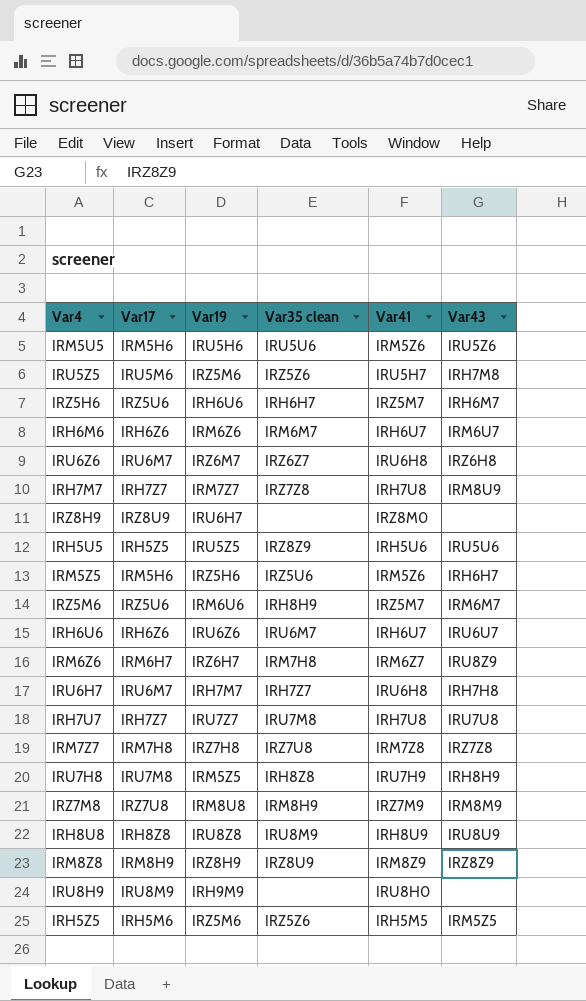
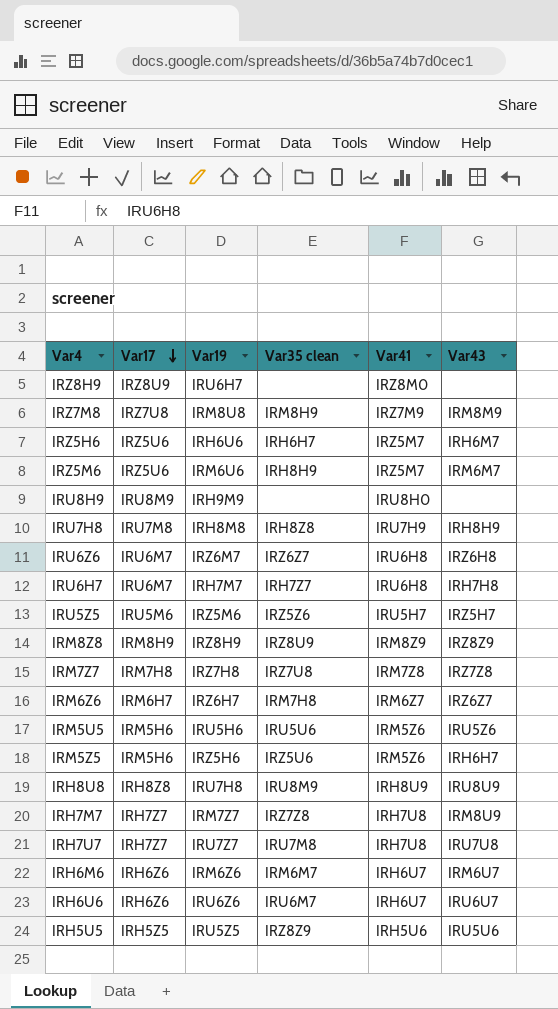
row order: none -> Var17 descending
row IRH5Z5: IRH5M6 | IRZ5M6 | IRZ5Z6 | IRH5M5 | IRM5Z5 -> none
IRU7H8 | Var19: IRM5Z5 -> IRH8M8
IRU5Z5 | Var43: IRH7M8 -> IRZ5H7
IRM6Z6 | Var43: IRU8Z9 -> IRZ6Z7
IRH8U8 | Var19: IRU8Z8 -> IRU7H8

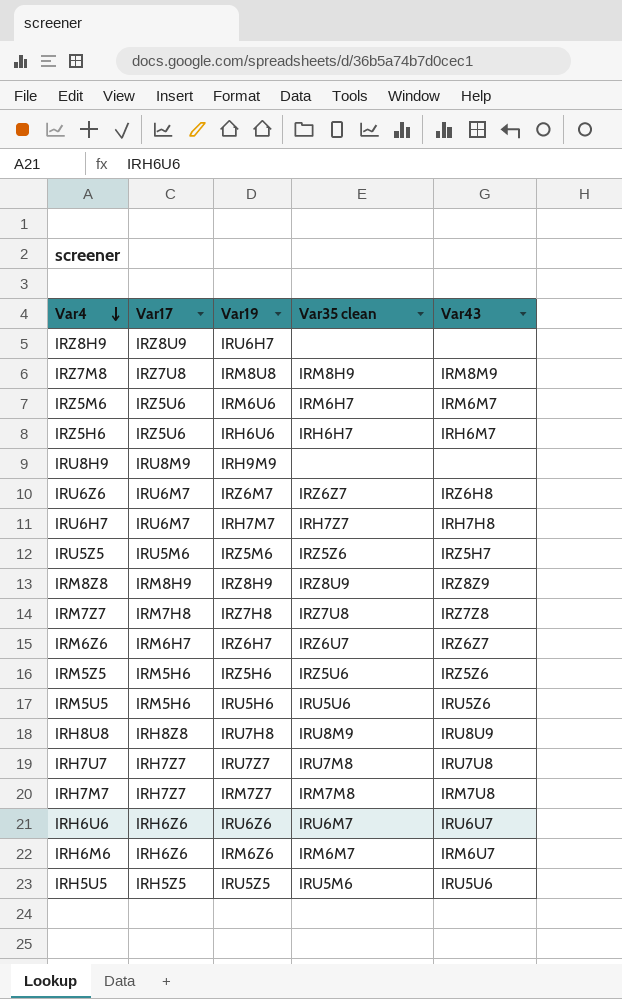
row order: Var17 descending -> Var4 descending
column Var41 | position: 5 -> none
row IRU7H8: IRU7M8 | IRH8M8 | IRH8Z8 | IRU7H9 | IRH8H9 -> none
IRZ5M6 | Var35 clean: IRH8H9 -> IRM6H7
IRM6Z6 | Var35 clean: IRM7H8 -> IRZ6U7
IRM5Z5 | Var43: IRH6H7 -> IRZ5Z6
IRH7M7 | Var35 clean: IRZ7Z8 -> IRM7M8
IRH7M7 | Var43: IRM8U9 -> IRM7U8
IRH5U5 | Var35 clean: IRZ8Z9 -> IRU5M6

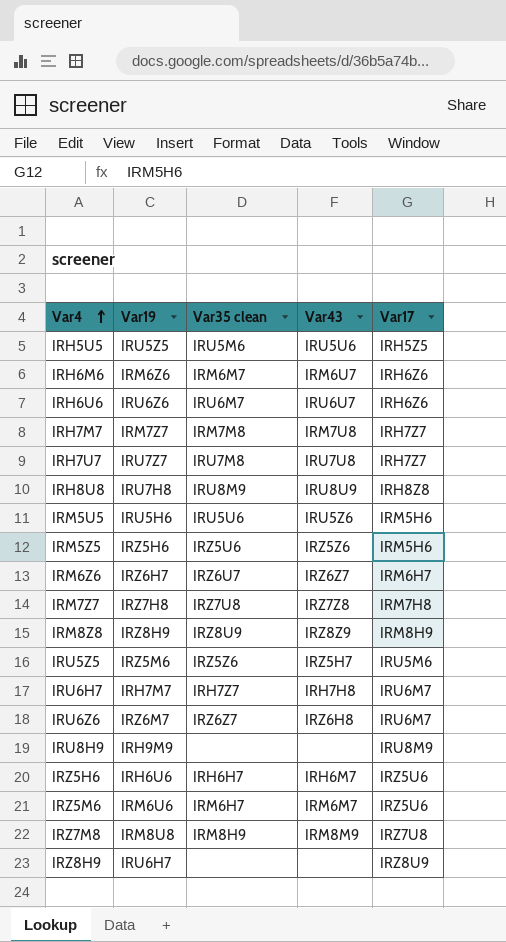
row order: Var4 descending -> Var4 ascending
column Var17 | position: 2 -> 5

